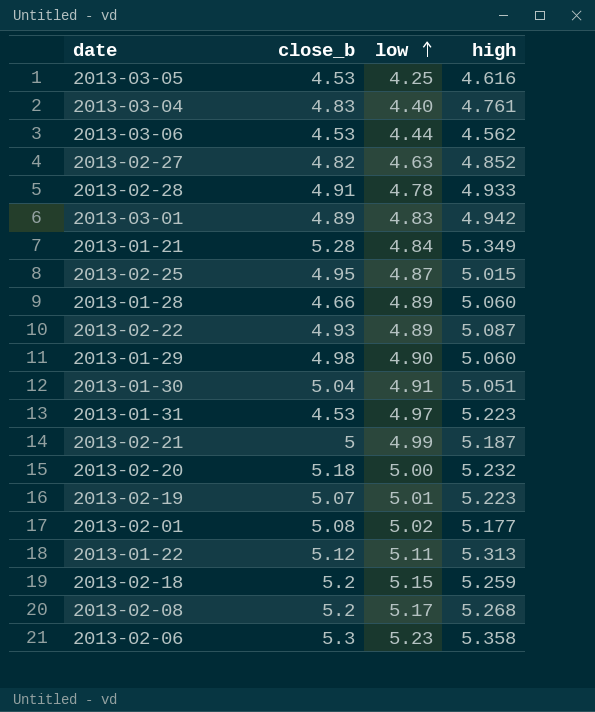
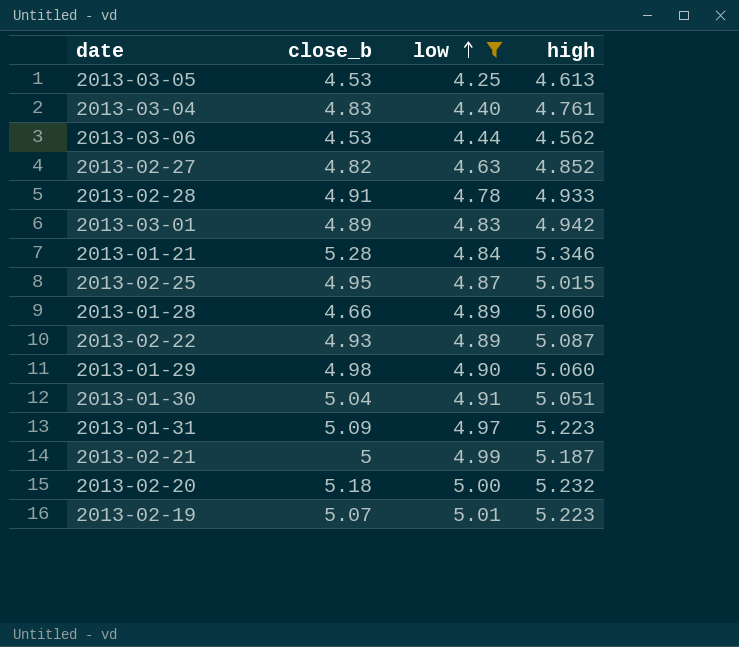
filter: none -> low <= 5.01
2013-03-05 | high: 4.616 -> 4.613
2013-01-21 | high: 5.349 -> 5.346
2013-01-31 | close_b: 4.53 -> 5.09

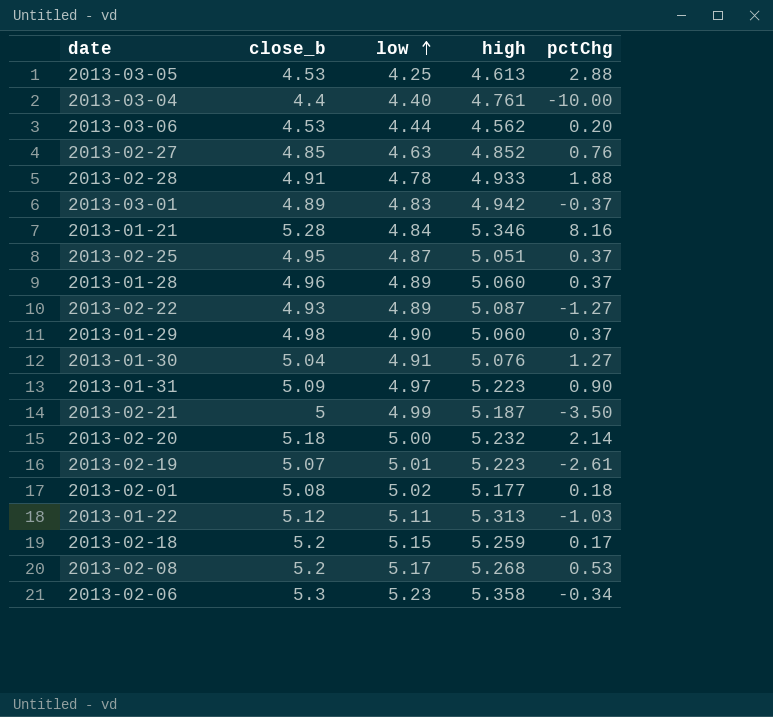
filter: low <= 5.01 -> none
column pctChg | position: none -> 5
2013-03-04 | close_b: 4.83 -> 4.4
2013-02-27 | close_b: 4.82 -> 4.85
2013-02-25 | high: 5.015 -> 5.051
2013-01-28 | close_b: 4.66 -> 4.96
2013-01-30 | high: 5.051 -> 5.076

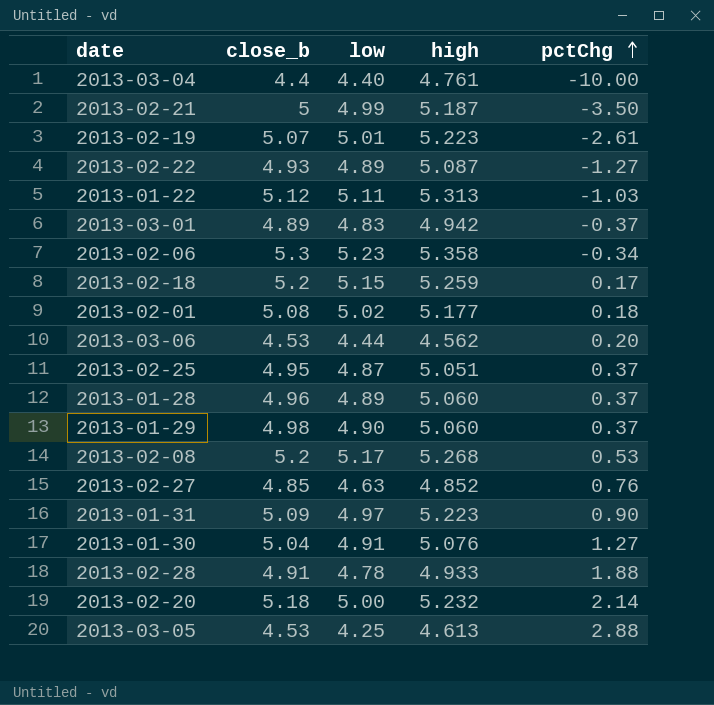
row order: low ascending -> pctChg ascending
row 2013-01-21: 5.28 | 4.84 | 5.346 | 8.16 -> none

